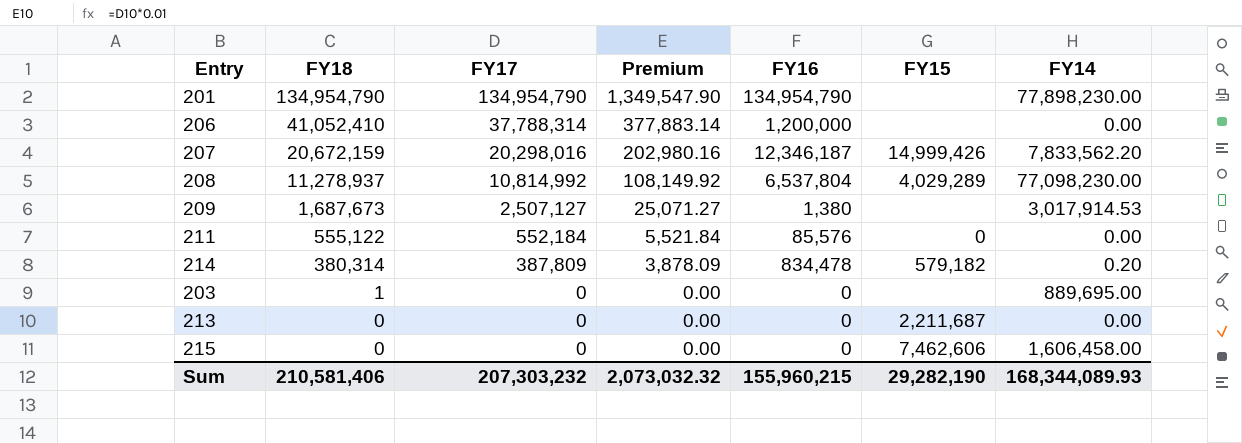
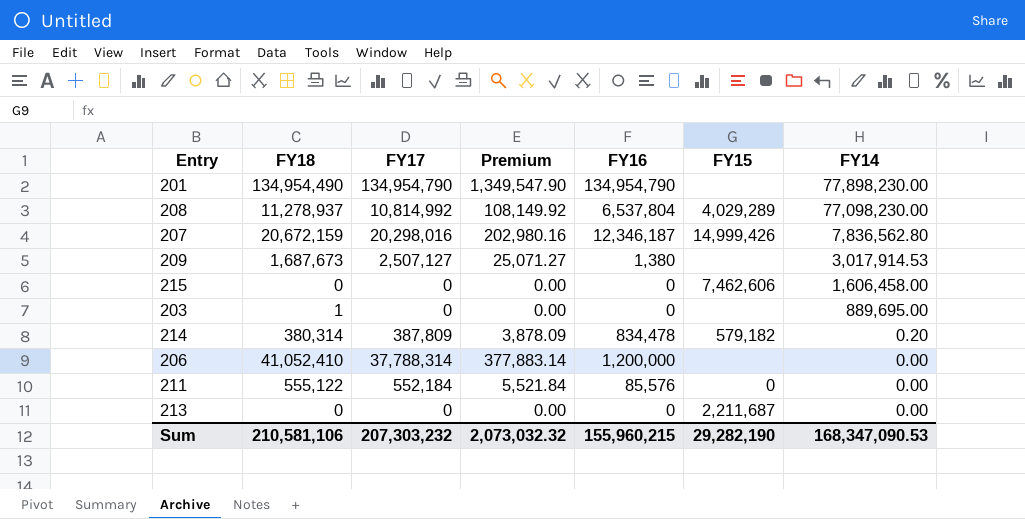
row order: FY18 descending -> FY14 descending
201 | FY18: 134,954,790 -> 134,954,490
207 | FY14: 7,833,562.20 -> 7,836,562.80
Sum | FY18: 210,581,406 -> 210,581,106
Sum | FY14: 168,344,089.93 -> 168,347,090.53

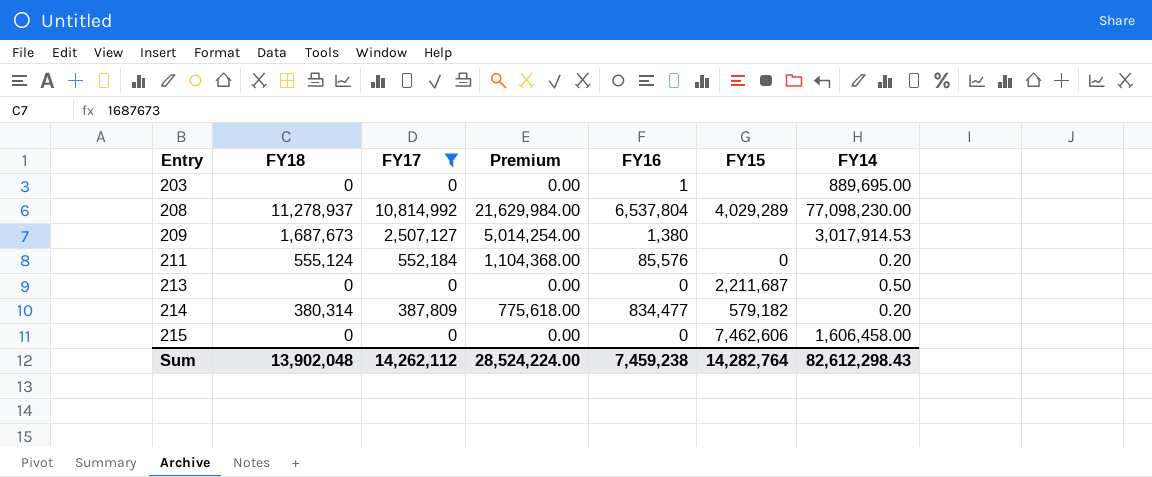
filter: none -> FY17 <= 10,814,992
row order: FY14 descending -> Entry ascending
column Premium | formula: [FY17] * 0.01 -> [FY17] * 2
203 | FY18: 1 -> 0
203 | FY16: 0 -> 1
211 | FY18: 555,122 -> 555,124
211 | FY14: 0.00 -> 0.20
213 | FY14: 0.00 -> 0.50
214 | FY16: 834,478 -> 834,477
Sum | FY18: 210,581,106 -> 13,902,048
Sum | FY17: 207,303,232 -> 14,262,112
Sum | Premium: 2,073,032.32 -> 28,524,224.00
Sum | FY16: 155,960,215 -> 7,459,238
Sum | FY15: 29,282,190 -> 14,282,764
Sum | FY14: 168,347,090.53 -> 82,612,298.43

